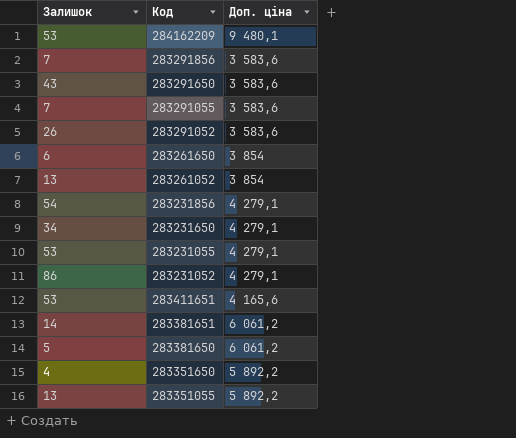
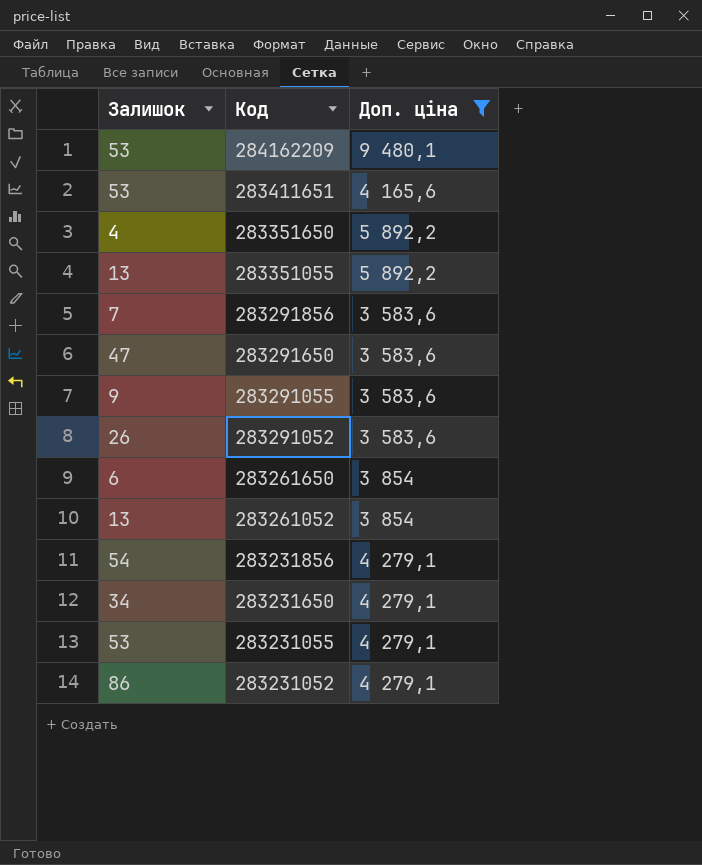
filter: none -> Доп. ціна != 6 061,2
row order: none -> Код descending
283291650 | Залишок: 43 -> 47
283291055 | Залишок: 7 -> 9

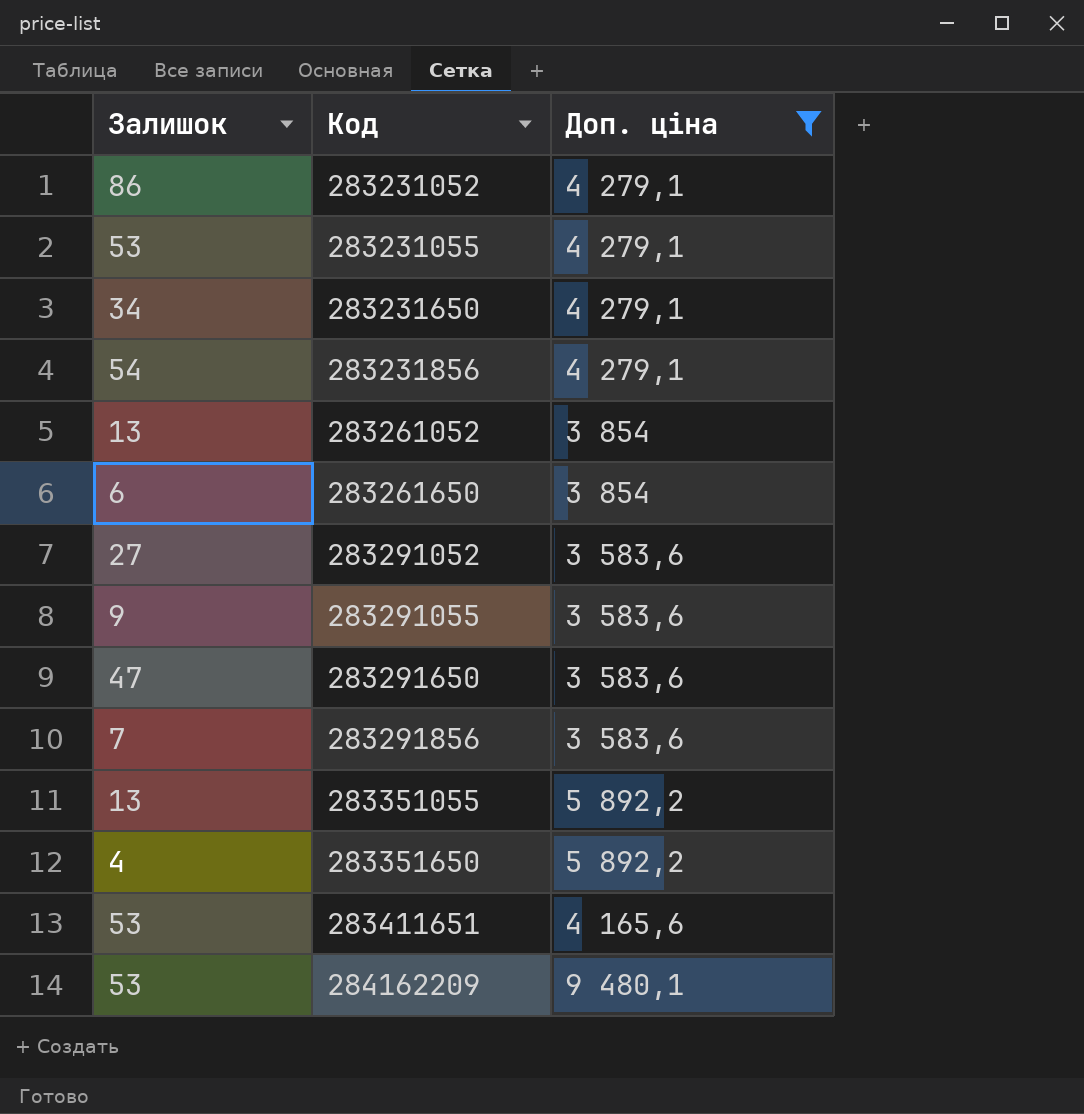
row order: Код descending -> Код ascending
283291052 | Залишок: 26 -> 27

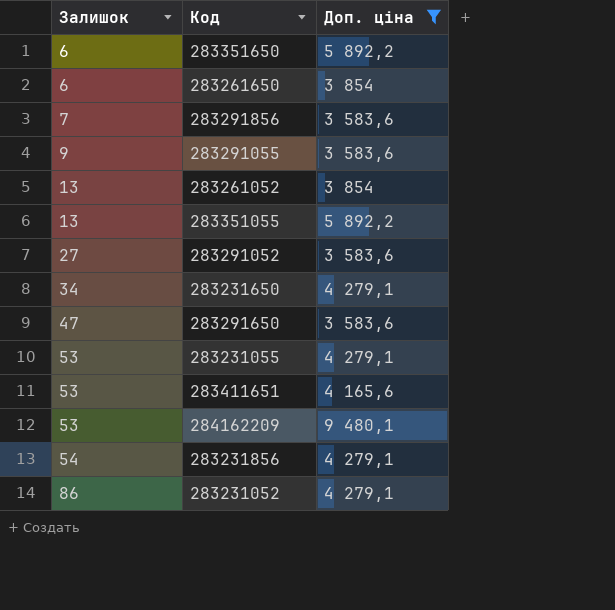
row order: Код ascending -> Залишок ascending
283351650 | Залишок: 4 -> 6

